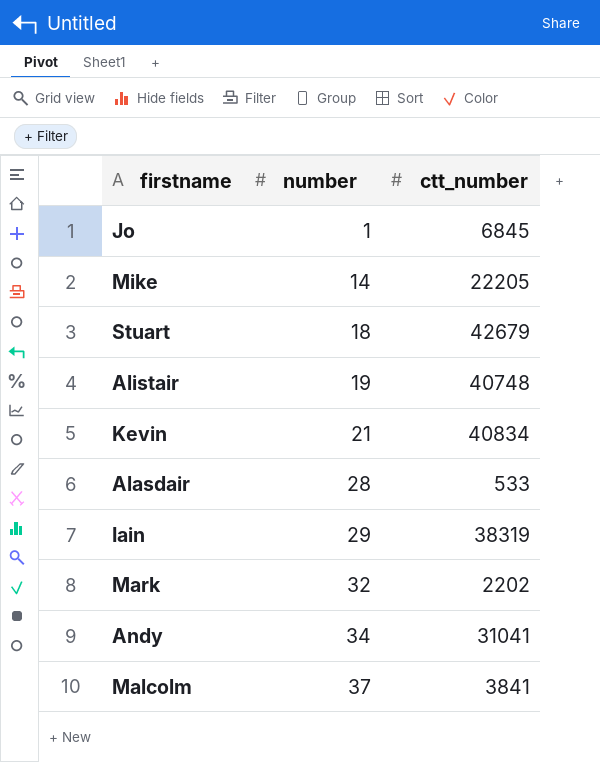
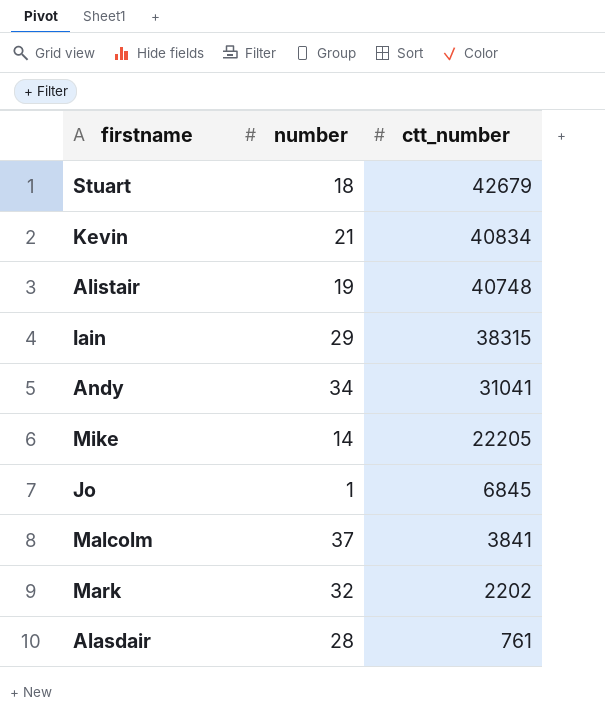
row order: number ascending -> ctt_number descending
Iain | ctt_number: 38319 -> 38315
Alasdair | ctt_number: 533 -> 761

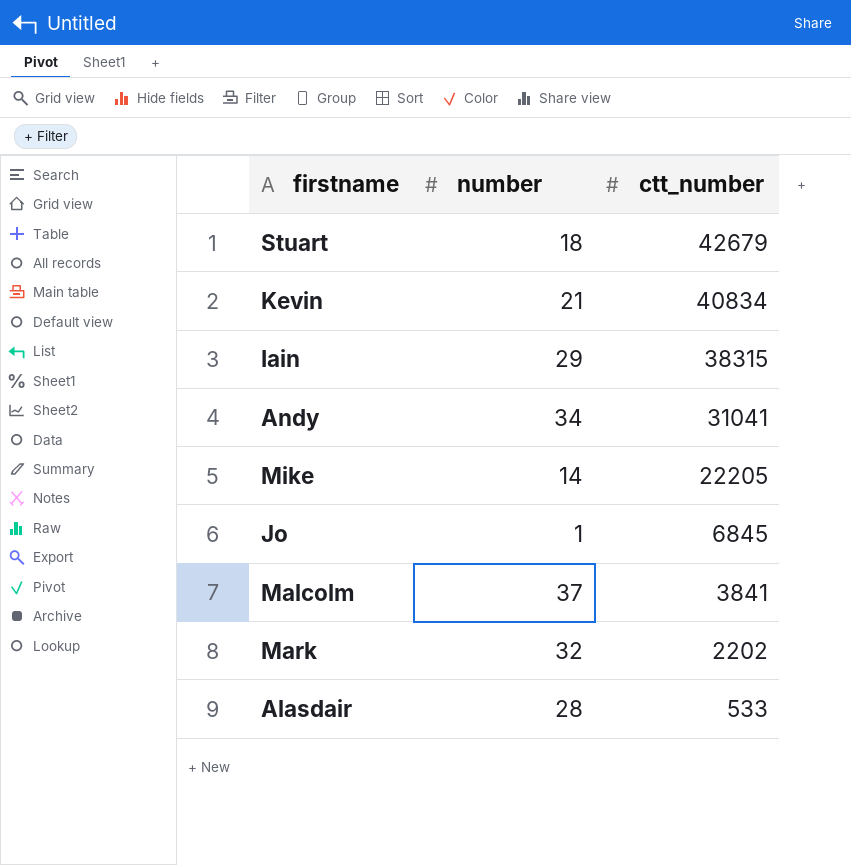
row Alistair: 19 | 40748 -> none
Alasdair | ctt_number: 761 -> 533

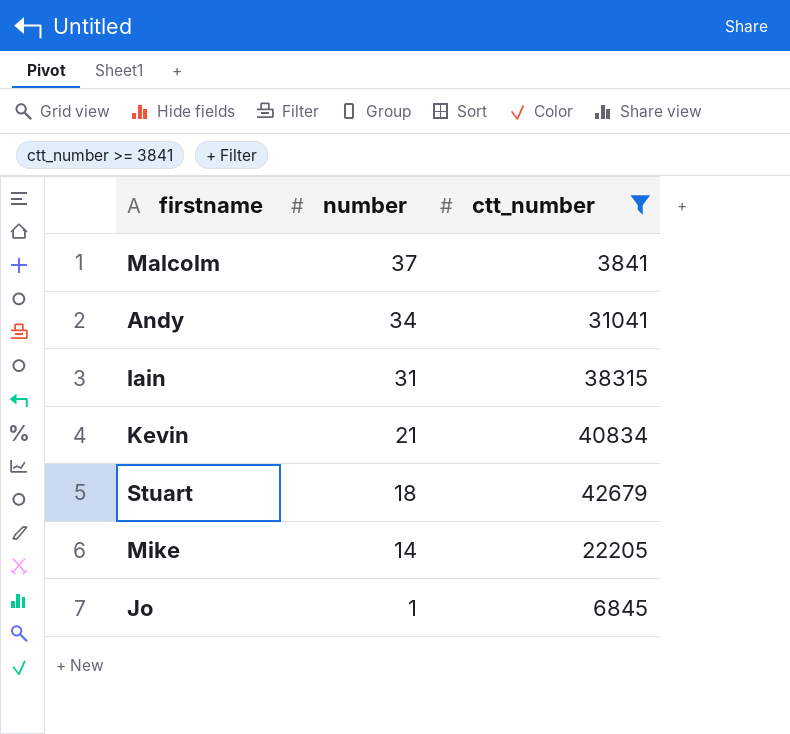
filter: none -> ctt_number >= 3841
row order: ctt_number descending -> number descending
Iain | number: 29 -> 31

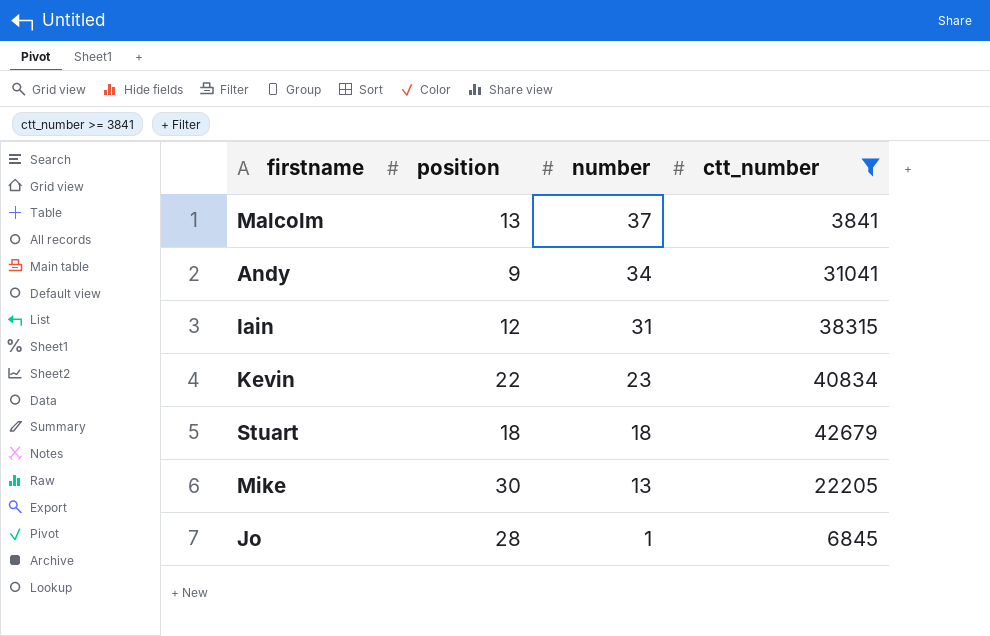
column position | position: none -> 2
Kevin | number: 21 -> 23
Mike | number: 14 -> 13

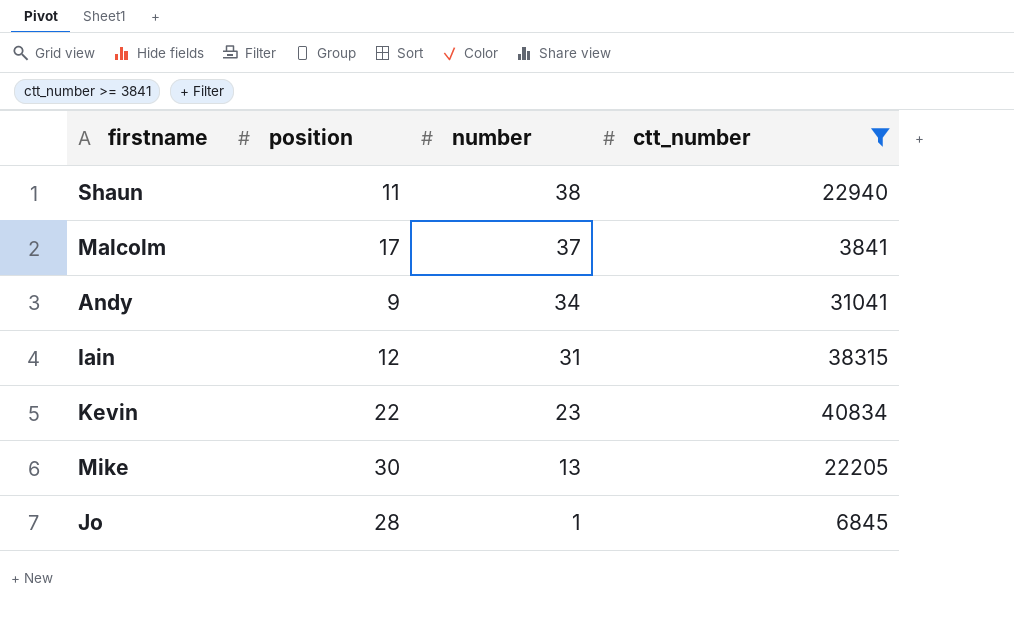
row Stuart: 18 | 18 | 42679 -> none
row Shaun: none -> 11 | 38 | 22940
Malcolm | position: 13 -> 17

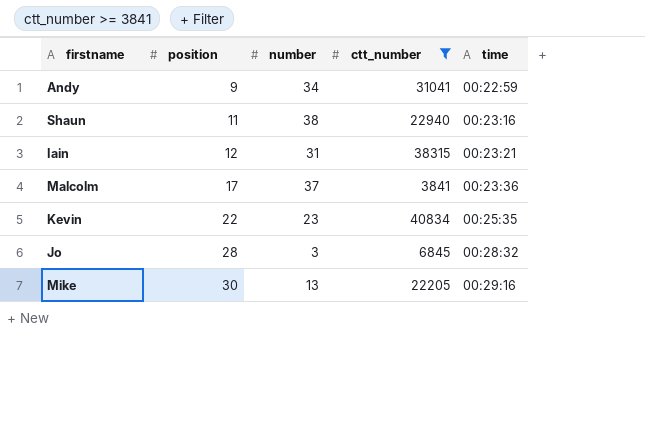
row order: number descending -> position ascending
column time | position: none -> 5
Jo | number: 1 -> 3

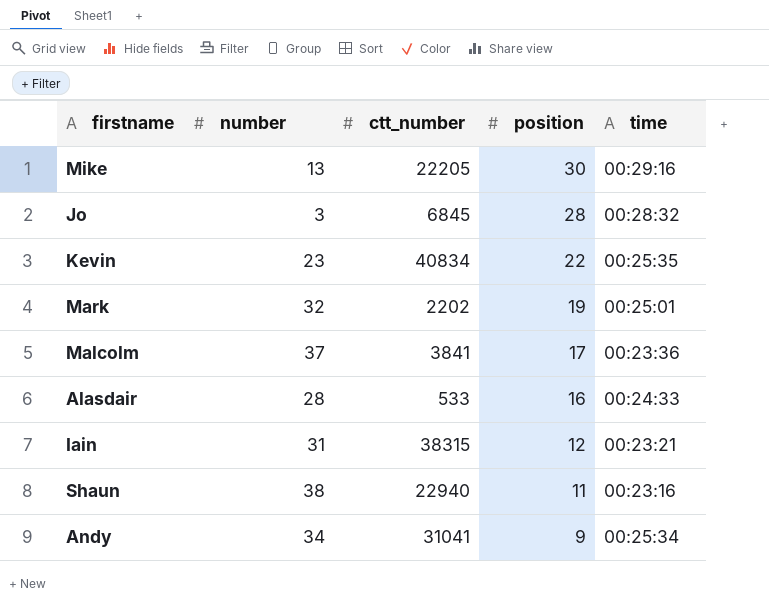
filter: ctt_number >= 3841 -> none
row order: position ascending -> position descending
column position | position: 2 -> 4
Andy | time: 00:22:59 -> 00:25:34

